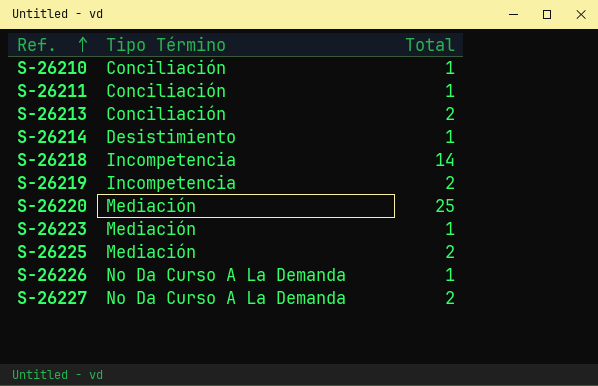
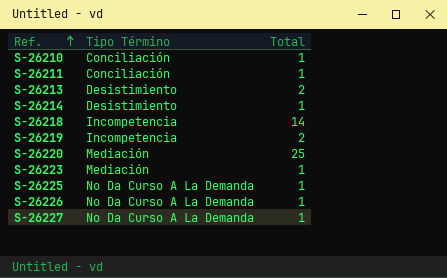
S-26213 | Tipo Término: Conciliación -> Desistimiento
S-26225 | Tipo Término: Mediación -> No Da Curso A La Demanda
S-26225 | Total: 2 -> 1
S-26227 | Total: 2 -> 1

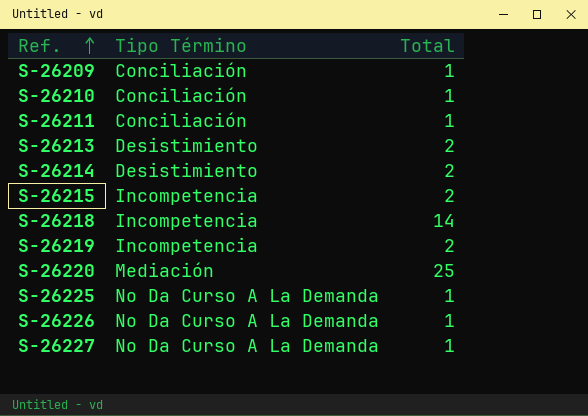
row S-26223: Mediación | 1 -> none
row S-26209: none -> Conciliación | 1
S-26214 | Total: 1 -> 2
row S-26215: none -> Incompetencia | 2

